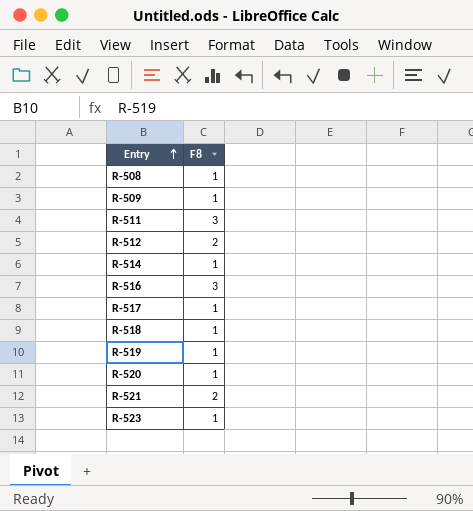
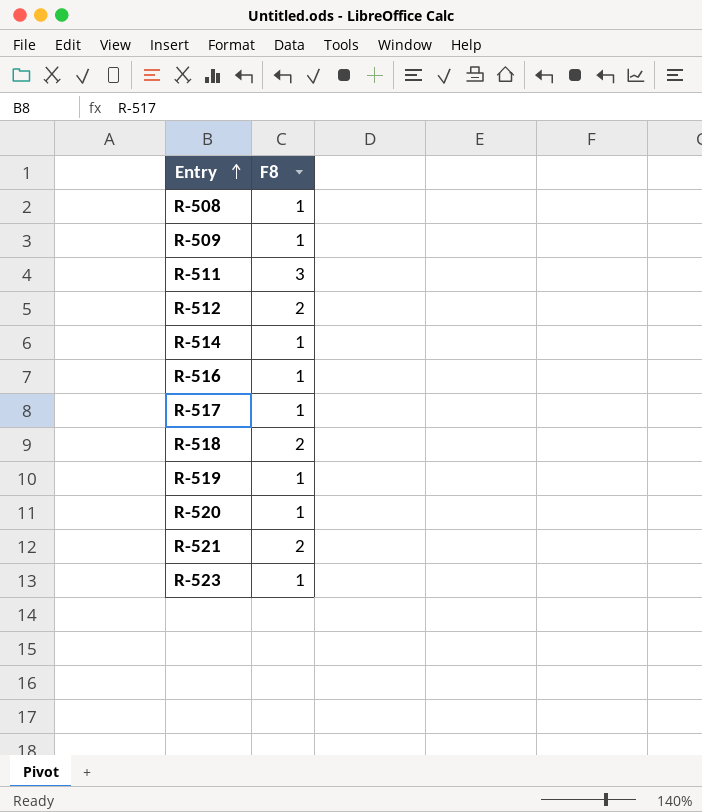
R-516 | F8: 3 -> 1
R-518 | F8: 1 -> 2

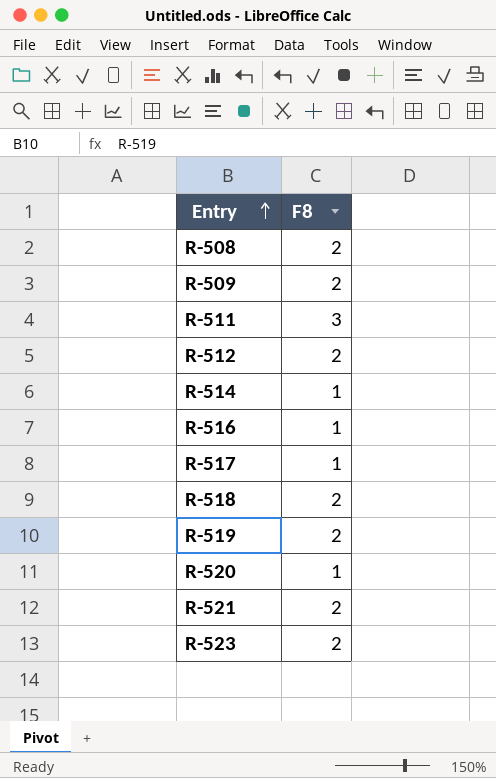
R-508 | F8: 1 -> 2
R-509 | F8: 1 -> 2
R-519 | F8: 1 -> 2
R-523 | F8: 1 -> 2

